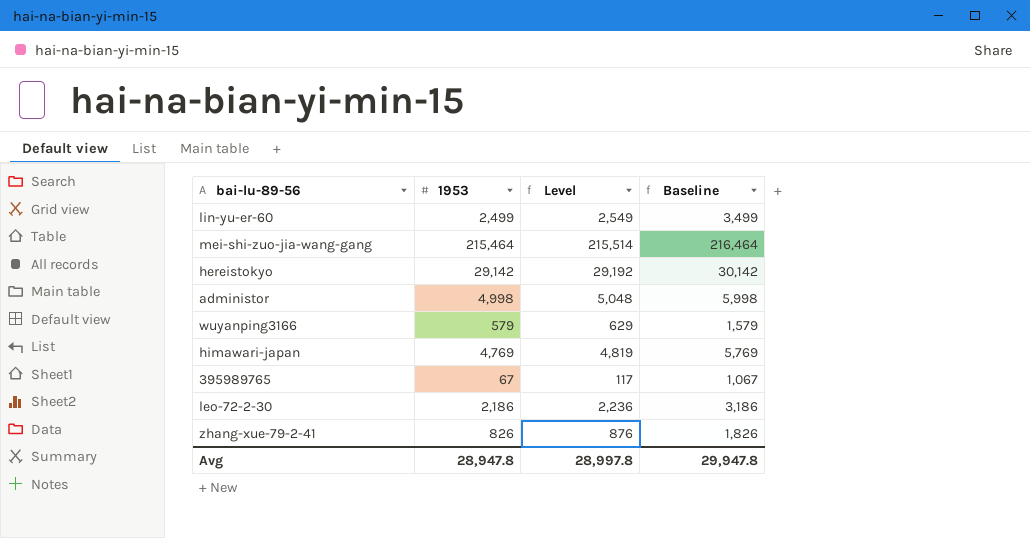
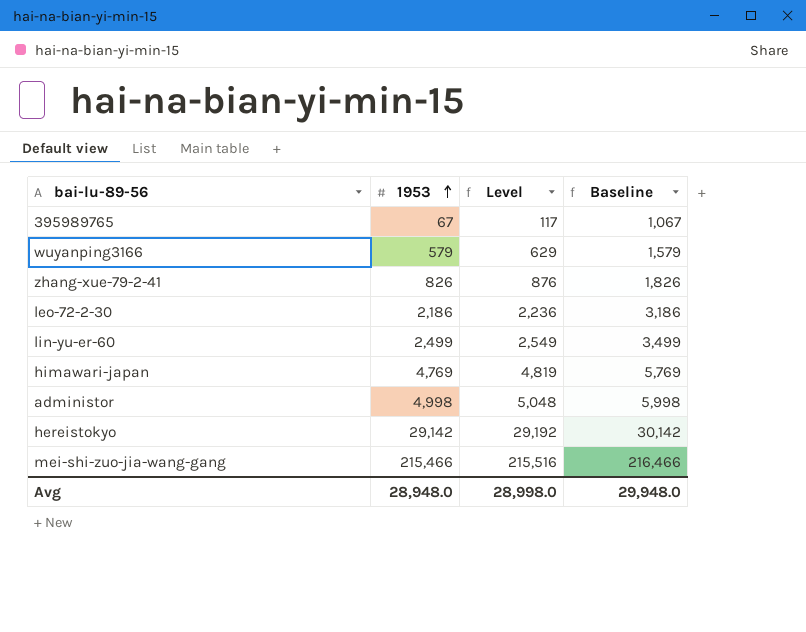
row order: none -> 1953 ascending
mei-shi-zuo-jia-wang-gang | 1953: 215,464 -> 215,466
mei-shi-zuo-jia-wang-gang | Level: 215,514 -> 215,516
mei-shi-zuo-jia-wang-gang | Baseline: 216,464 -> 216,466
Avg | 1953: 28,947.8 -> 28,948.0
Avg | Level: 28,997.8 -> 28,998.0
Avg | Baseline: 29,947.8 -> 29,948.0

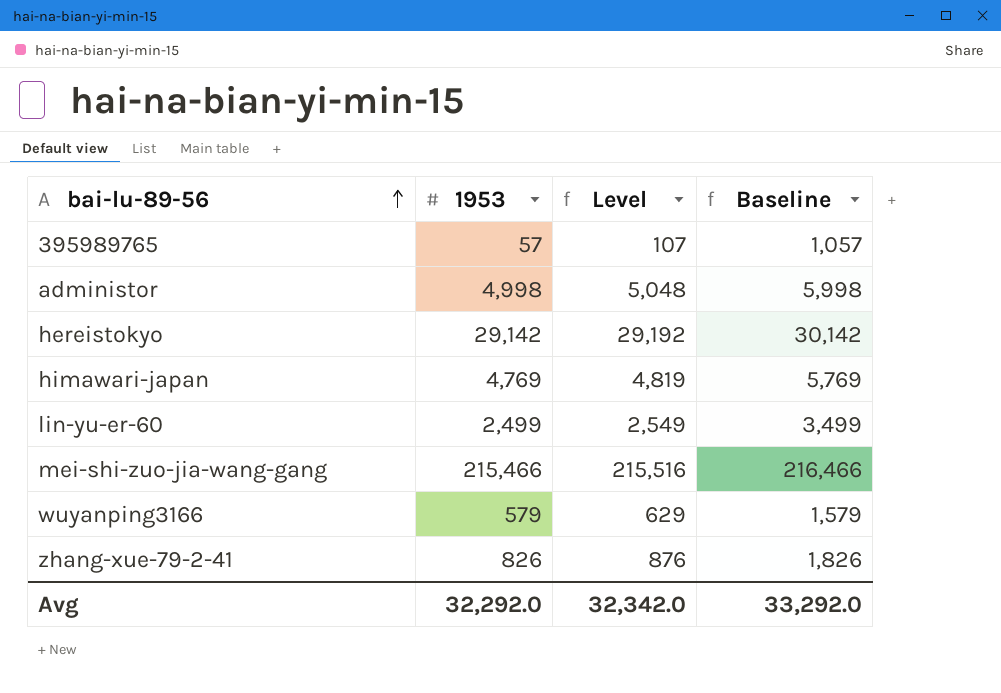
row order: 1953 ascending -> bai-lu-89-56 ascending
row leo-72-2-30: 2,186 | 2,236 | 3,186 -> none
395989765 | 1953: 67 -> 57
395989765 | Level: 117 -> 107
395989765 | Baseline: 1,067 -> 1,057
Avg | 1953: 28,948.0 -> 32,292.0
Avg | Level: 28,998.0 -> 32,342.0
Avg | Baseline: 29,948.0 -> 33,292.0

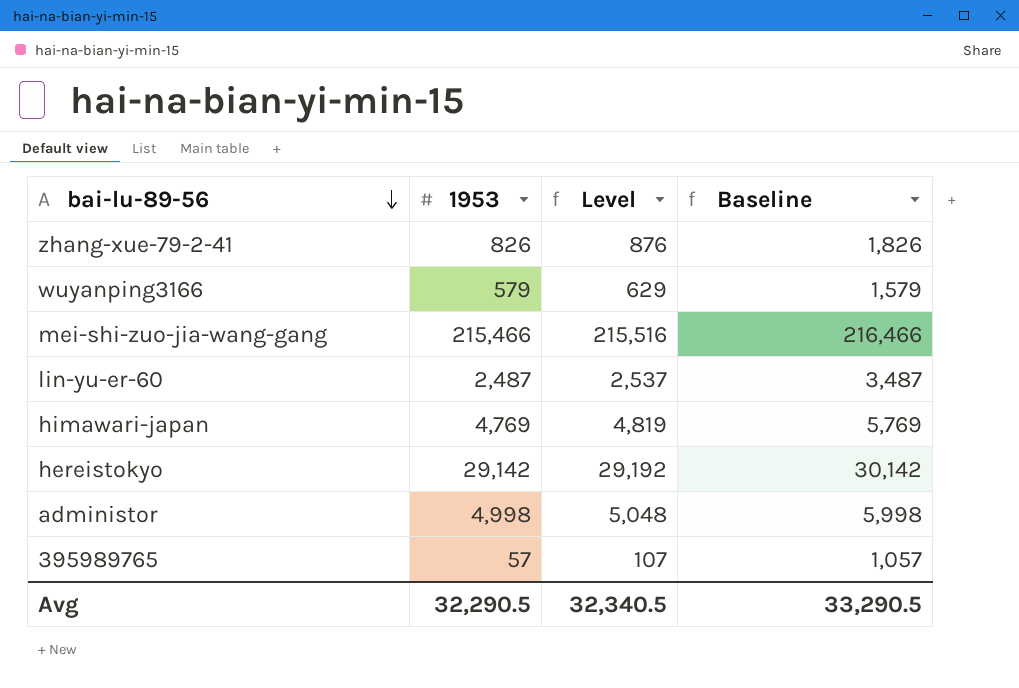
row order: bai-lu-89-56 ascending -> bai-lu-89-56 descending
lin-yu-er-60 | 1953: 2,499 -> 2,487
lin-yu-er-60 | Level: 2,549 -> 2,537
lin-yu-er-60 | Baseline: 3,499 -> 3,487
Avg | 1953: 32,292.0 -> 32,290.5
Avg | Level: 32,342.0 -> 32,340.5
Avg | Baseline: 33,292.0 -> 33,290.5

